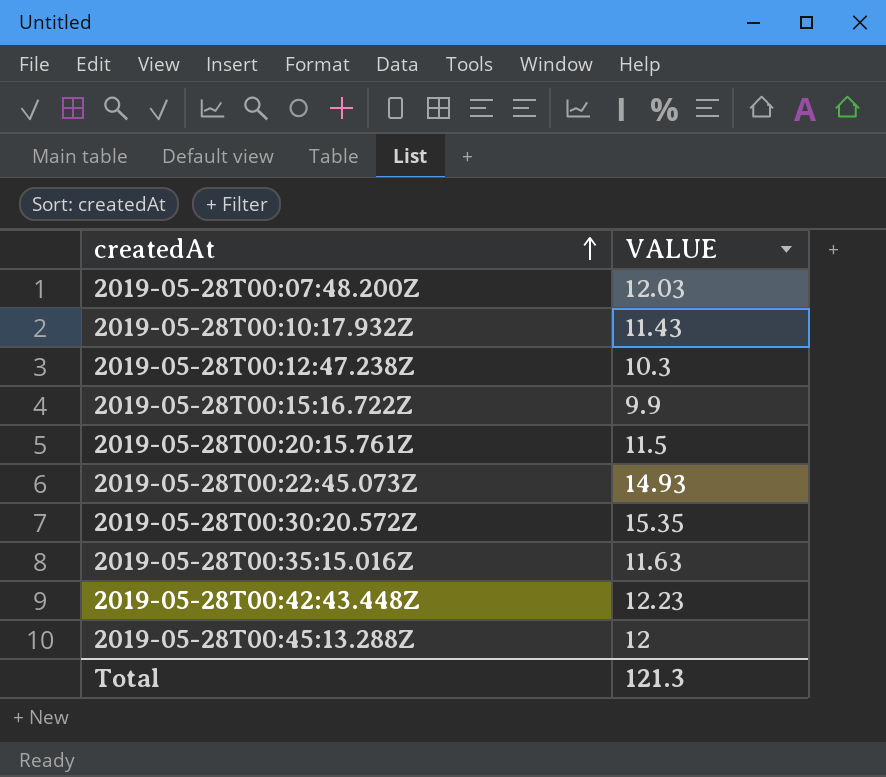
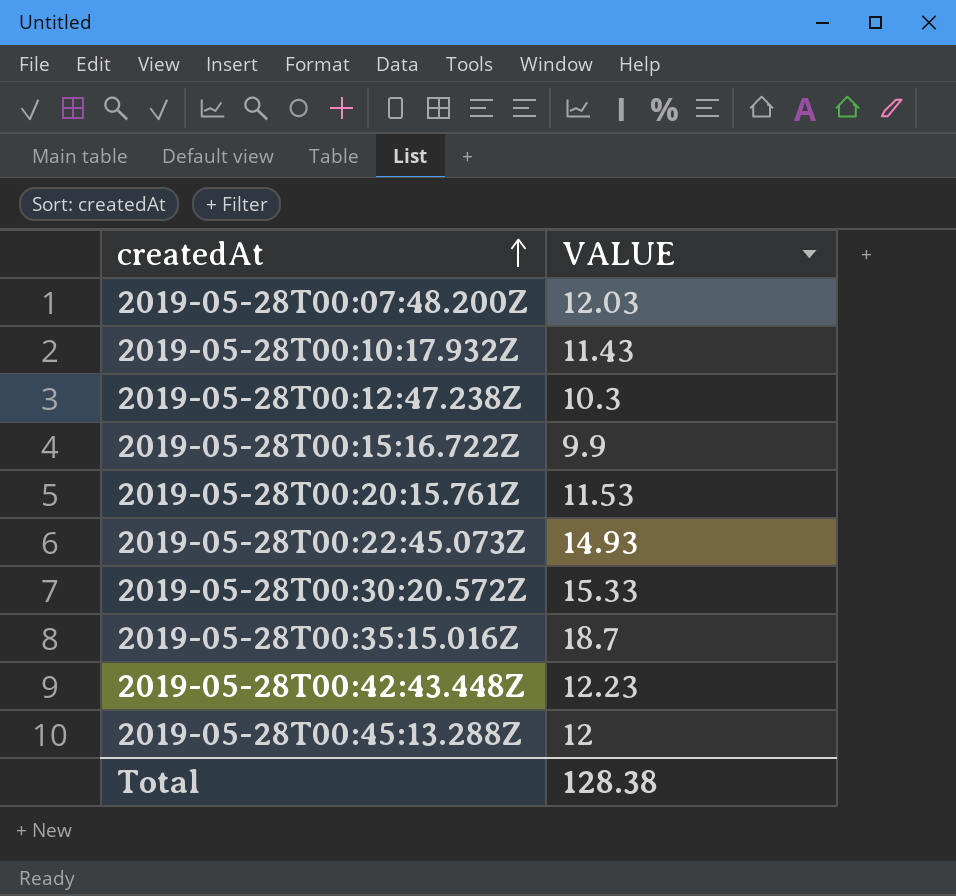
2019-05-28T00:20:15.761Z | VALUE: 11.5 -> 11.53
2019-05-28T00:30:20.572Z | VALUE: 15.35 -> 15.33
2019-05-28T00:35:15.016Z | VALUE: 11.63 -> 18.7
Total | VALUE: 121.3 -> 128.38

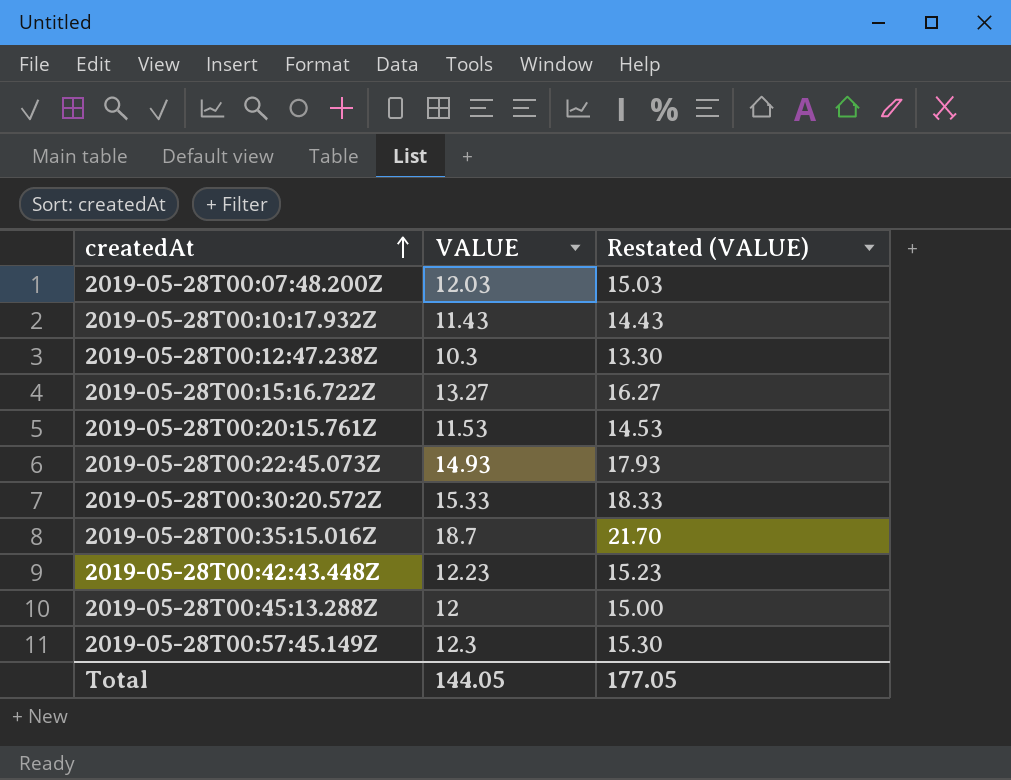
column Restated (VALUE) | formula: none -> [VALUE] + 3
2019-05-28T00:15:16.722Z | VALUE: 9.9 -> 13.27
row 2019-05-28T00:57:45.149Z: none -> 12.3 | 15.30
Total | VALUE: 128.38 -> 144.05

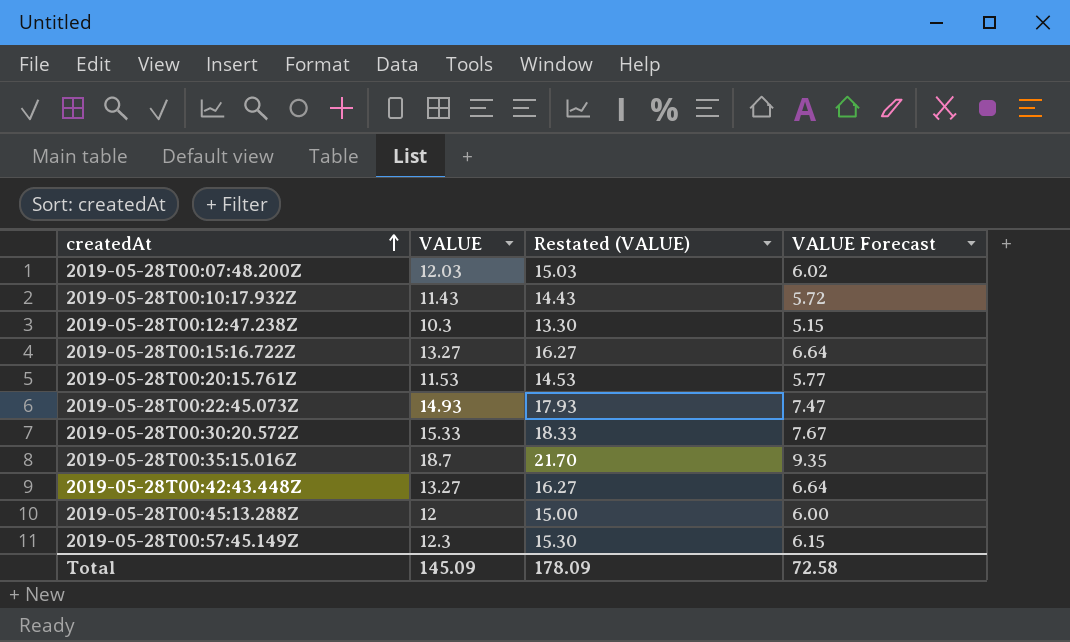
column VALUE Forecast | formula: none -> [VALUE] * 0.5
2019-05-28T00:42:43.448Z | VALUE: 12.23 -> 13.27
2019-05-28T00:42:43.448Z | Restated (VALUE): 15.23 -> 16.27
Total | VALUE: 144.05 -> 145.09
Total | Restated (VALUE): 177.05 -> 178.09

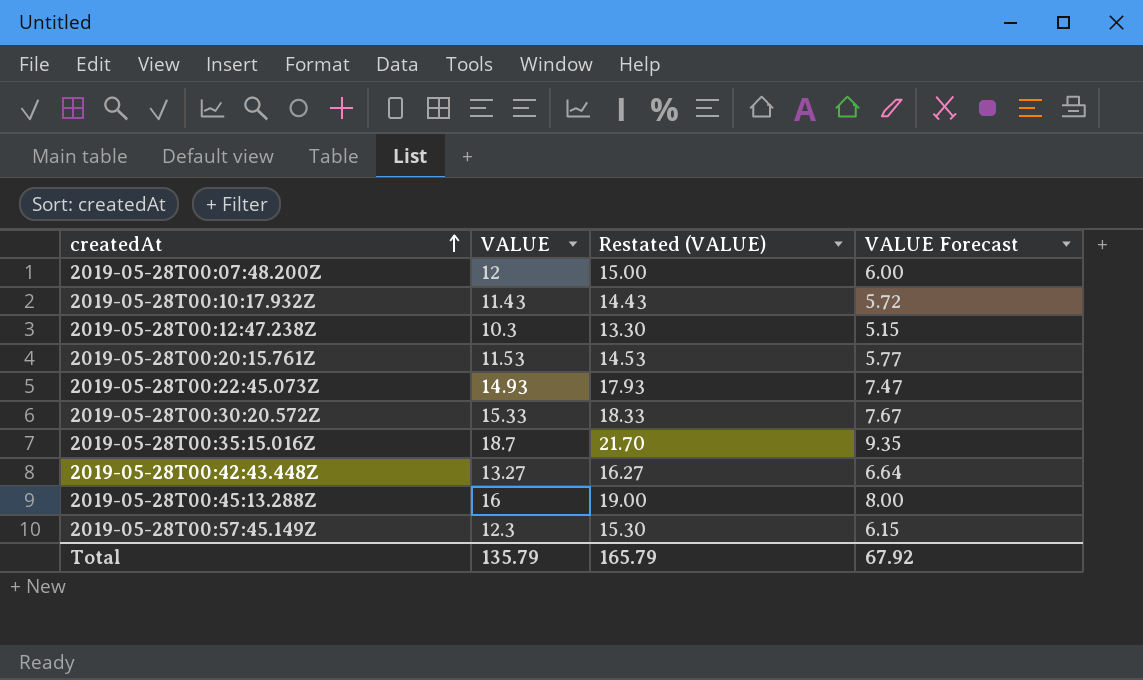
row 2019-05-28T00:15:16.722Z: 13.27 | 16.27 | 6.64 -> none
2019-05-28T00:07:48.200Z | VALUE: 12.03 -> 12
2019-05-28T00:07:48.200Z | Restated (VALUE): 15.03 -> 15.00
2019-05-28T00:07:48.200Z | VALUE Forecast: 6.02 -> 6.00
2019-05-28T00:45:13.288Z | VALUE: 12 -> 16
2019-05-28T00:45:13.288Z | Restated (VALUE): 15.00 -> 19.00
2019-05-28T00:45:13.288Z | VALUE Forecast: 6.00 -> 8.00
Total | VALUE: 145.09 -> 135.79
Total | Restated (VALUE): 178.09 -> 165.79
Total | VALUE Forecast: 72.58 -> 67.92

